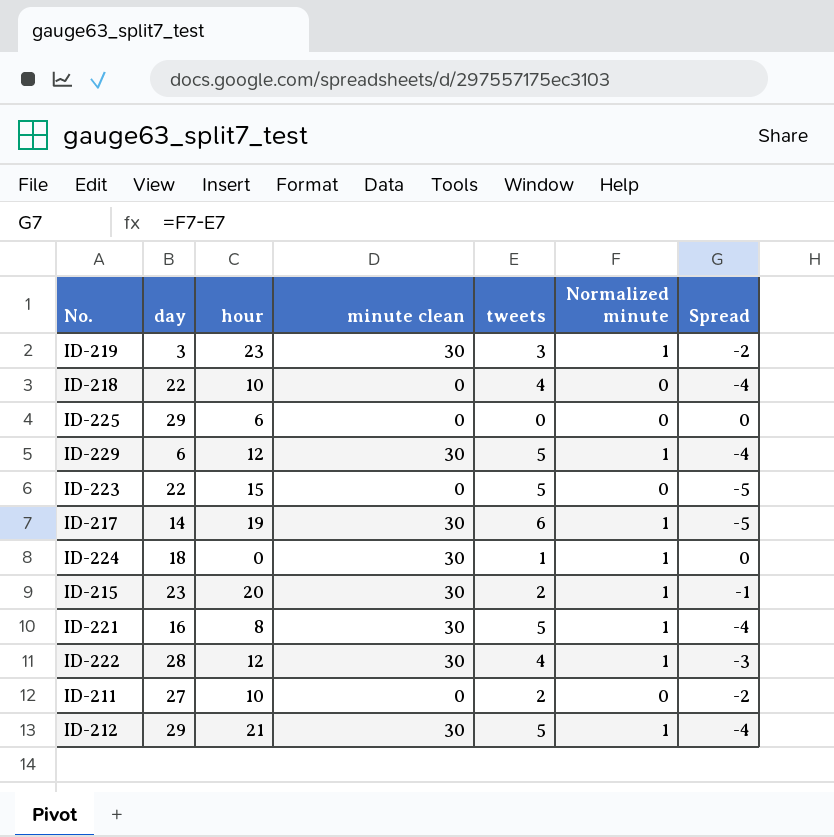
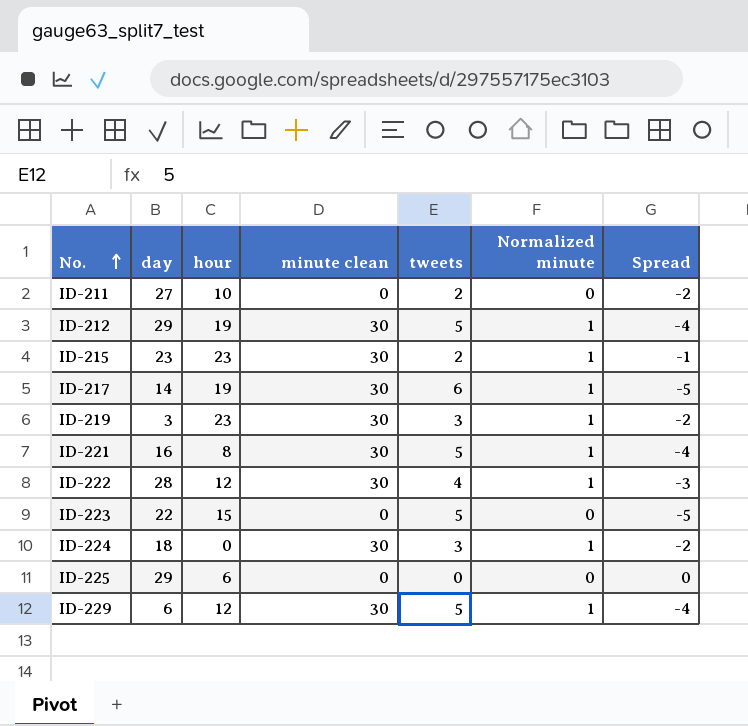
row order: none -> No. ascending
row ID-218: 22 | 10 | 0 | 4 | 0 | -4 -> none
ID-212 | hour: 21 -> 19
ID-215 | hour: 20 -> 23
ID-224 | tweets: 1 -> 3
ID-224 | Spread: 0 -> -2

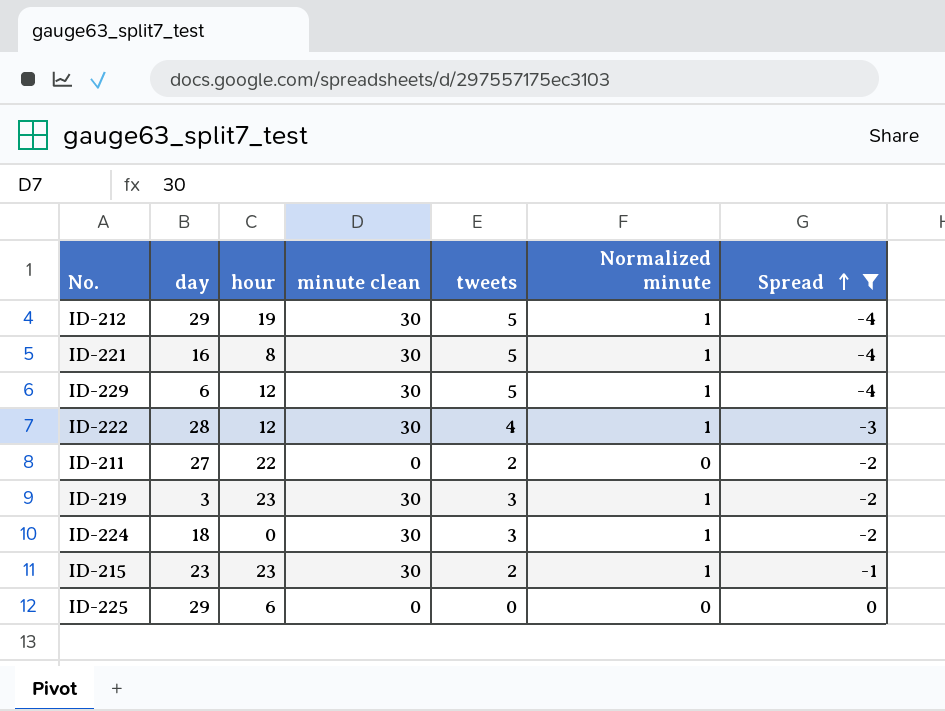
filter: none -> Spread != -5
row order: No. ascending -> Spread ascending
ID-211 | hour: 10 -> 22

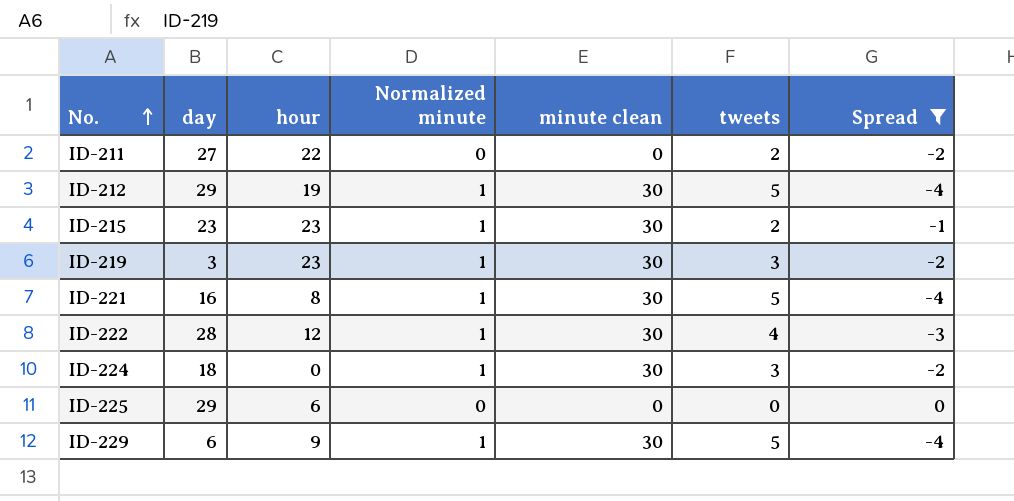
row order: Spread ascending -> No. ascending
column Normalized minute | position: 6 -> 4
ID-229 | hour: 12 -> 9

